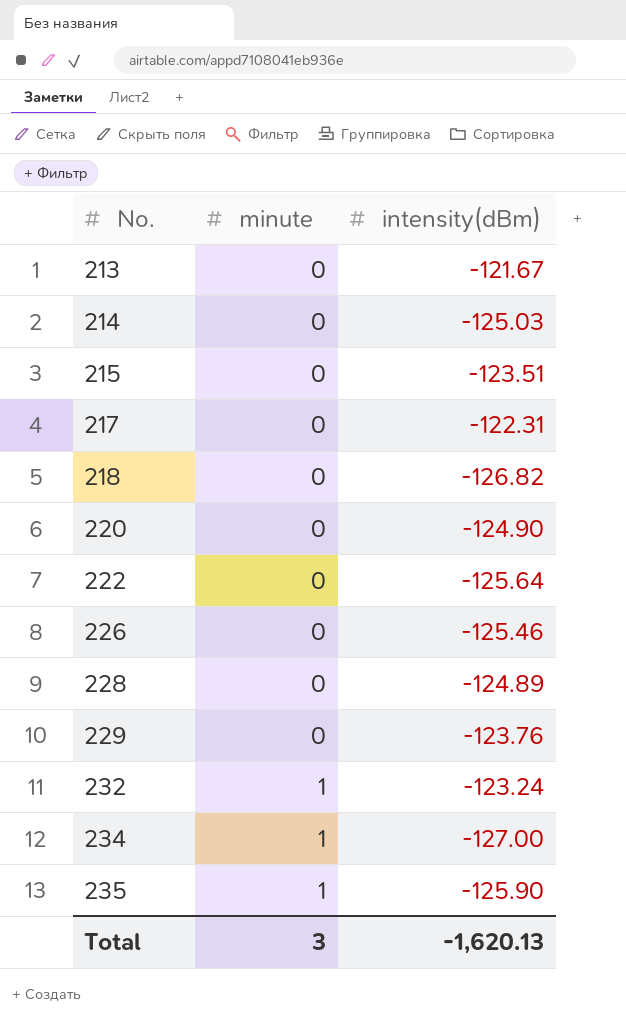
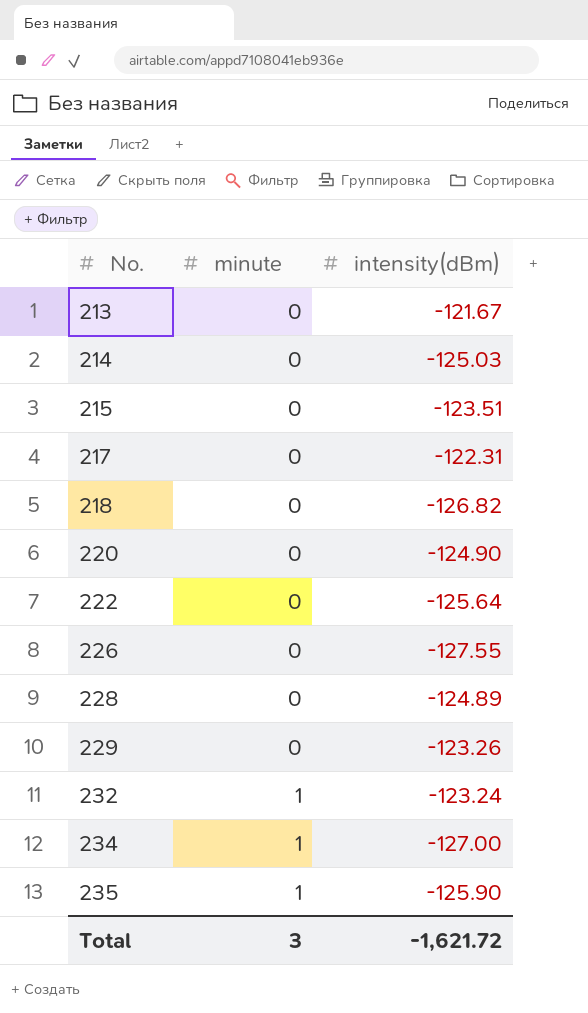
226 | intensity(dBm): -125.46 -> -127.55
229 | intensity(dBm): -123.76 -> -123.26
Total | intensity(dBm): -1,620.13 -> -1,621.72

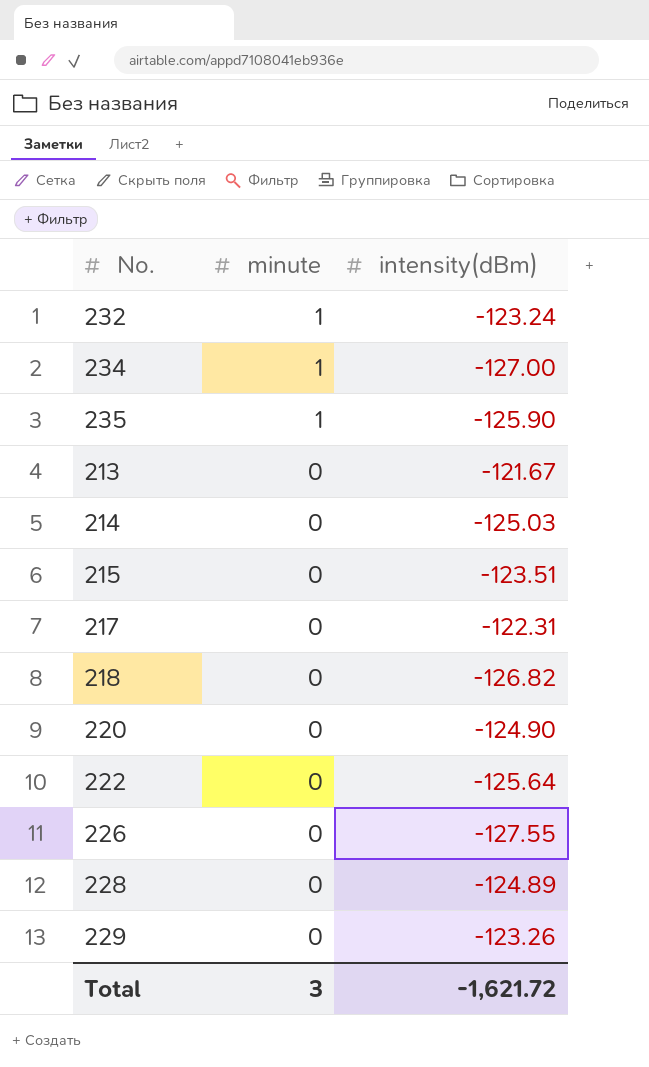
row order: No. ascending -> minute descending

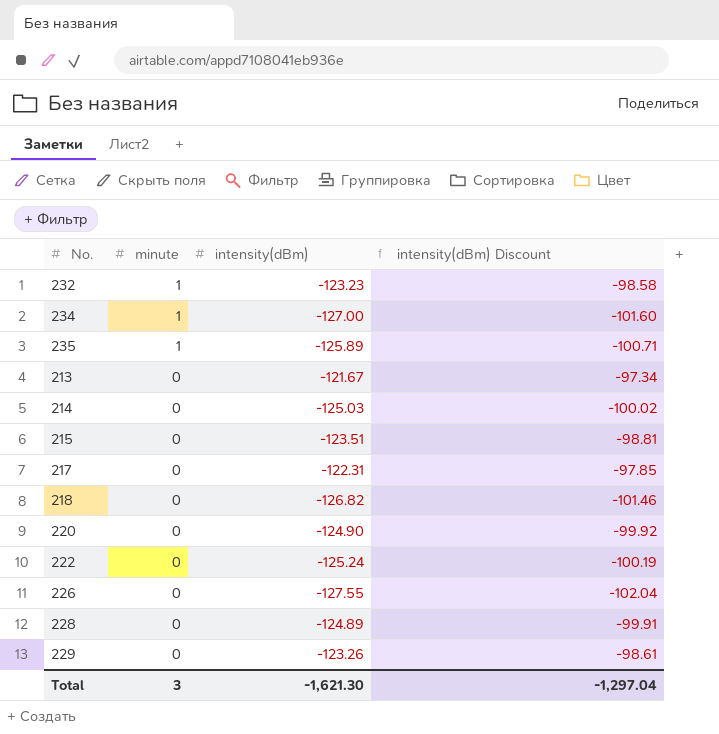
column intensity(dBm) Discount | formula: none -> [intensity(dBm)] * 0.8
232 | intensity(dBm): -123.24 -> -123.23
235 | intensity(dBm): -125.90 -> -125.89
222 | intensity(dBm): -125.64 -> -125.24
Total | intensity(dBm): -1,621.72 -> -1,621.30

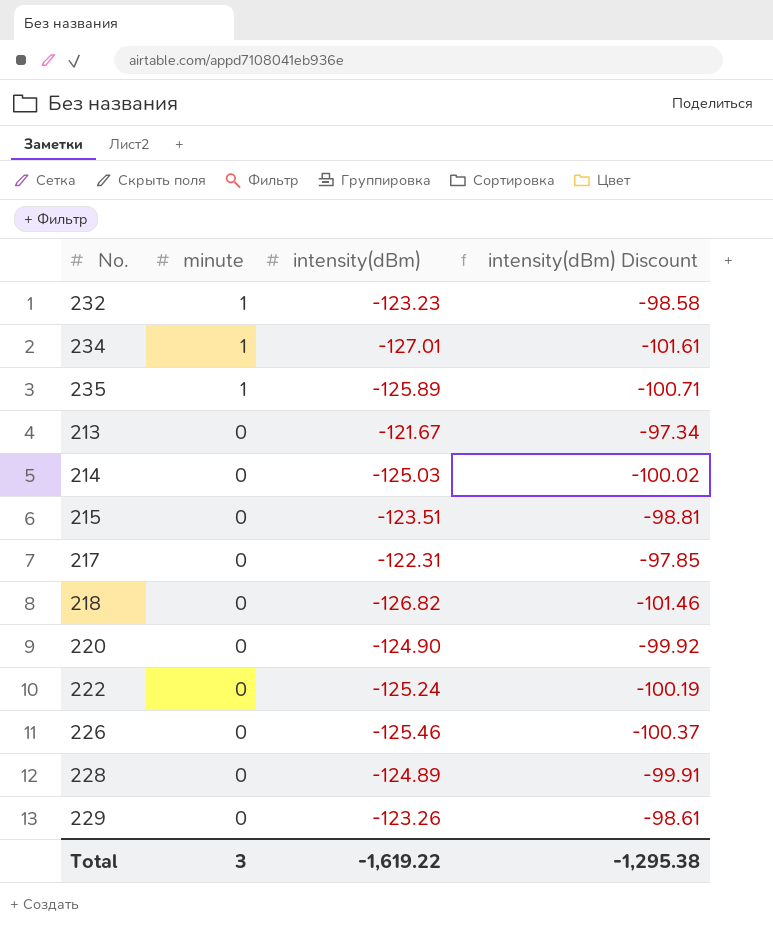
234 | intensity(dBm): -127.00 -> -127.01
234 | intensity(dBm) Discount: -101.60 -> -101.61
226 | intensity(dBm): -127.55 -> -125.46
226 | intensity(dBm) Discount: -102.04 -> -100.37
Total | intensity(dBm): -1,621.30 -> -1,619.22
Total | intensity(dBm) Discount: -1,297.04 -> -1,295.38

